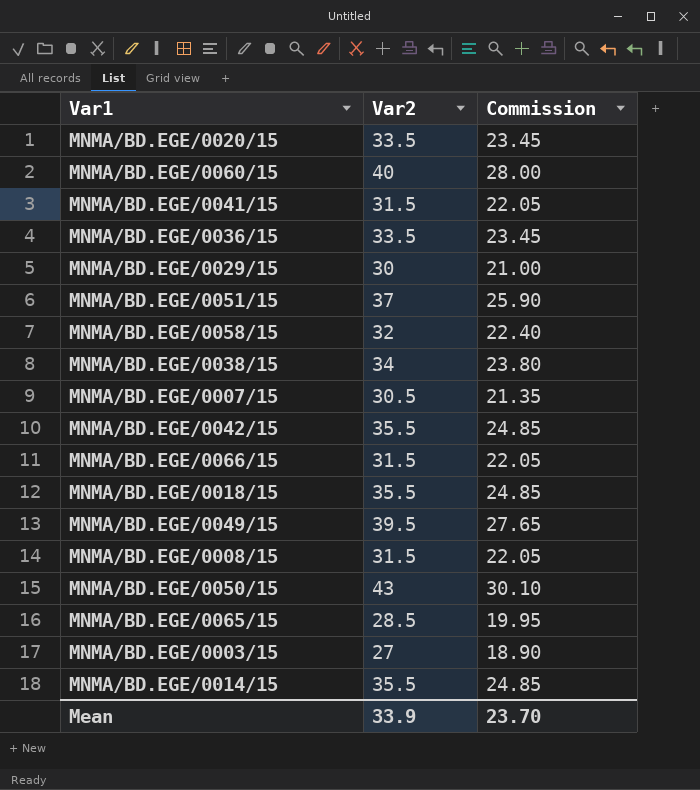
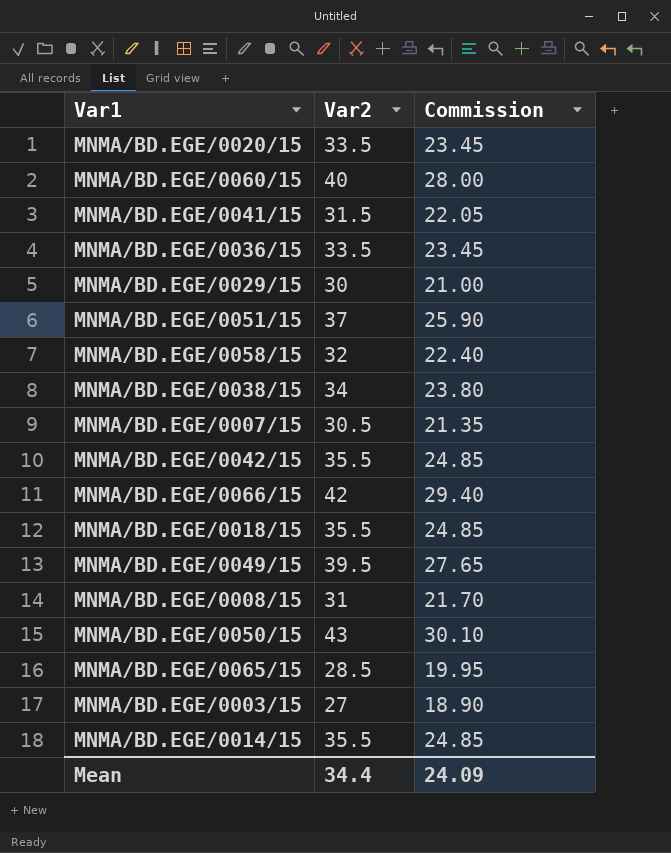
MNMA/BD.EGE/0066/15 | Var2: 31.5 -> 42
MNMA/BD.EGE/0066/15 | Commission: 22.05 -> 29.40
MNMA/BD.EGE/0008/15 | Var2: 31.5 -> 31
MNMA/BD.EGE/0008/15 | Commission: 22.05 -> 21.70
Mean | Var2: 33.9 -> 34.4
Mean | Commission: 23.70 -> 24.09

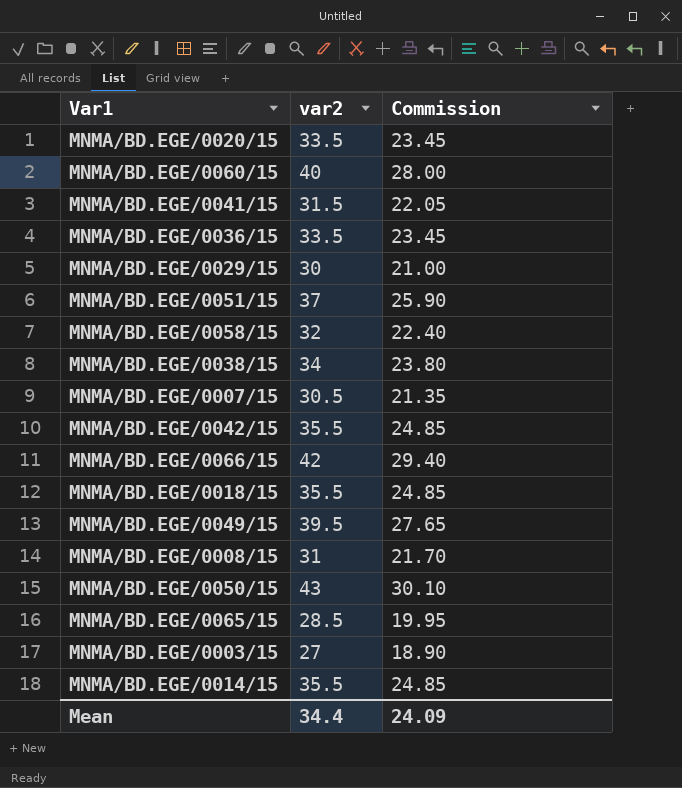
column name: Var2 -> var2

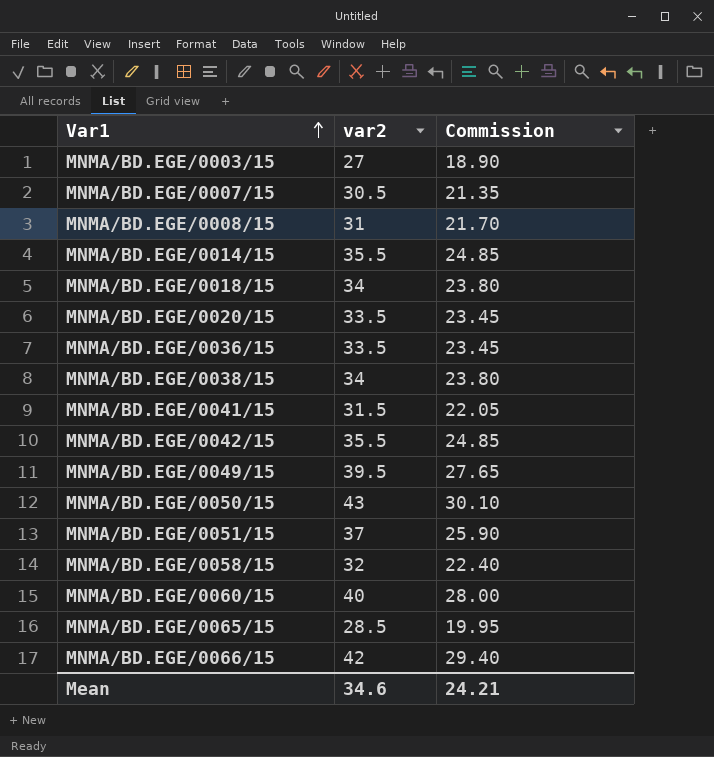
row order: none -> Var1 ascending
row MNMA/BD.EGE/0029/15: 30 | 21.00 -> none
MNMA/BD.EGE/0018/15 | var2: 35.5 -> 34
MNMA/BD.EGE/0018/15 | Commission: 24.85 -> 23.80
Mean | var2: 34.4 -> 34.6
Mean | Commission: 24.09 -> 24.21

